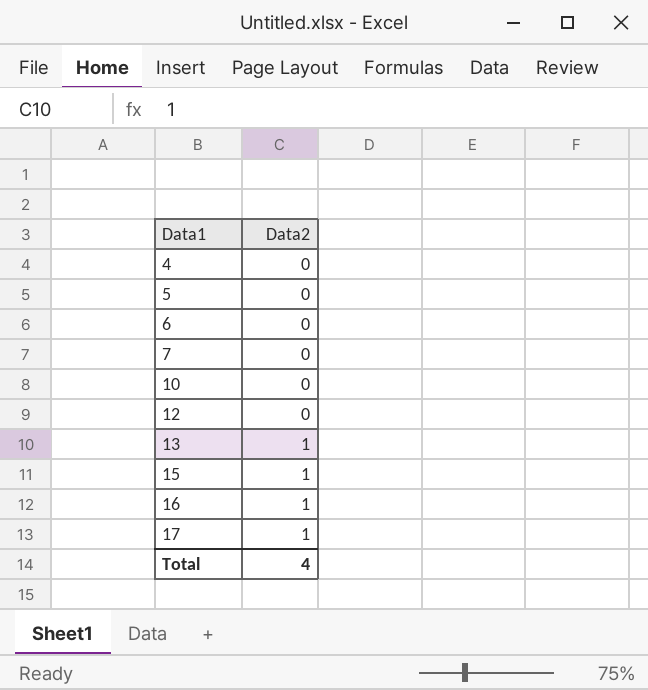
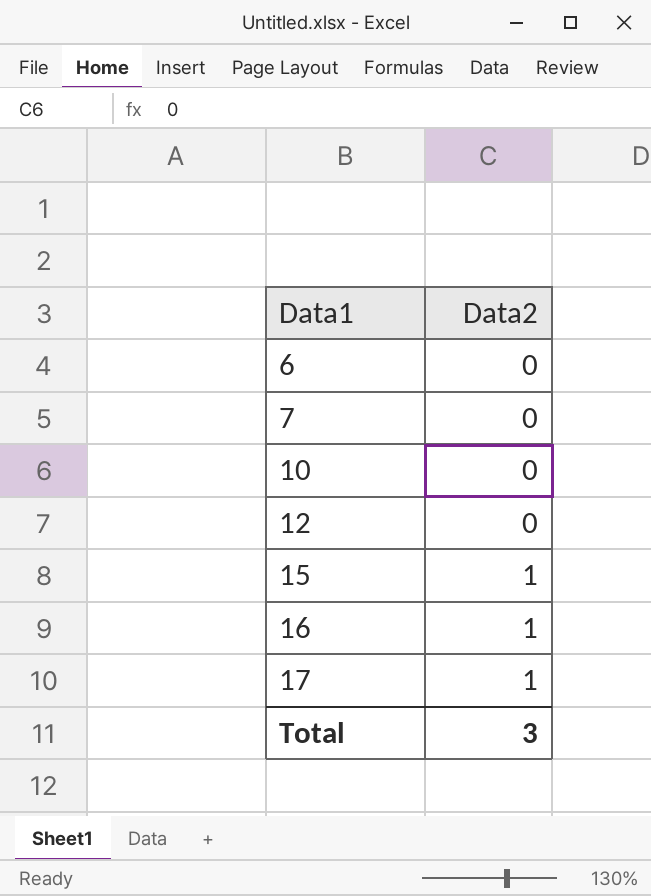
row 4: 0 -> none
row 5: 0 -> none
row 13: 1 -> none
Total | Data2: 4 -> 3

